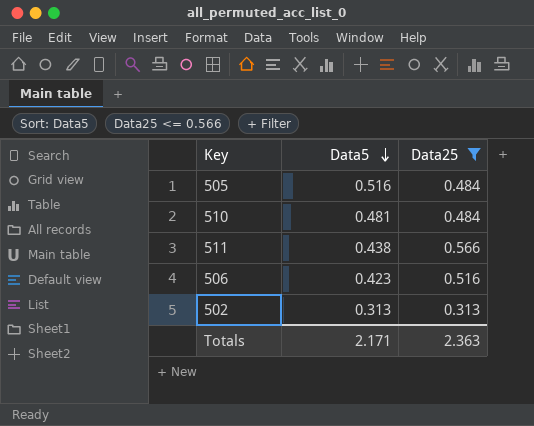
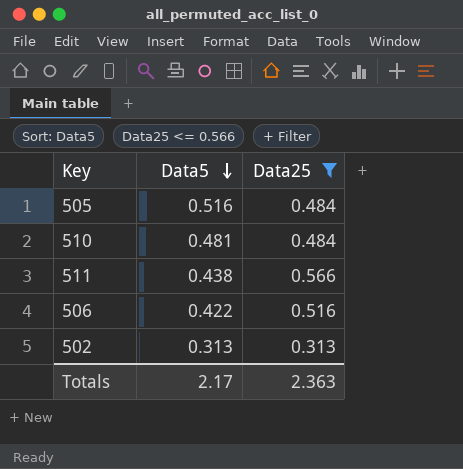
506 | Data5: 0.423 -> 0.422
Totals | Data5: 2.171 -> 2.17

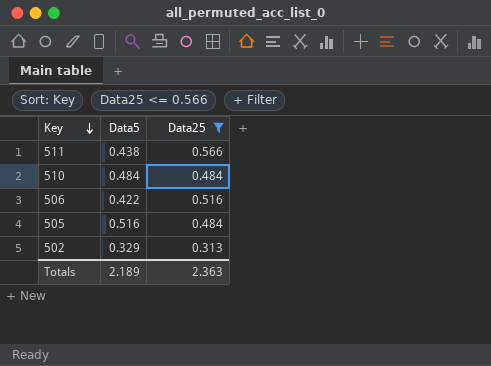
row order: Data5 descending -> Key descending
510 | Data5: 0.481 -> 0.484
502 | Data5: 0.313 -> 0.329
Totals | Data5: 2.17 -> 2.189

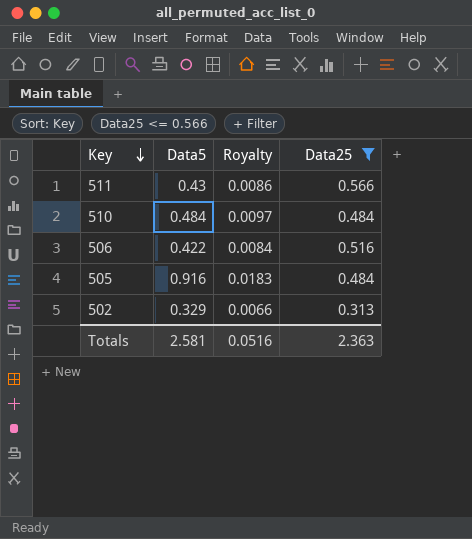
column Royalty | formula: none -> [Data5] * 0.02
511 | Data5: 0.438 -> 0.43
505 | Data5: 0.516 -> 0.916
Totals | Data5: 2.189 -> 2.581

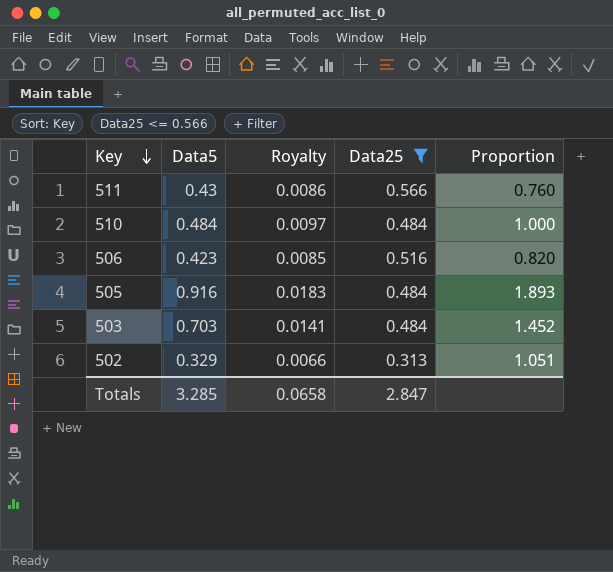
column Proportion | formula: none -> [Data5] / [Data25]
506 | Data5: 0.422 -> 0.423
506 | Royalty: 0.0084 -> 0.0085
row 503: none -> 0.703 | 0.0141 | 0.484 | 1.452
Totals | Data5: 2.581 -> 3.285
Totals | Royalty: 0.0516 -> 0.0658
Totals | Data25: 2.363 -> 2.847

